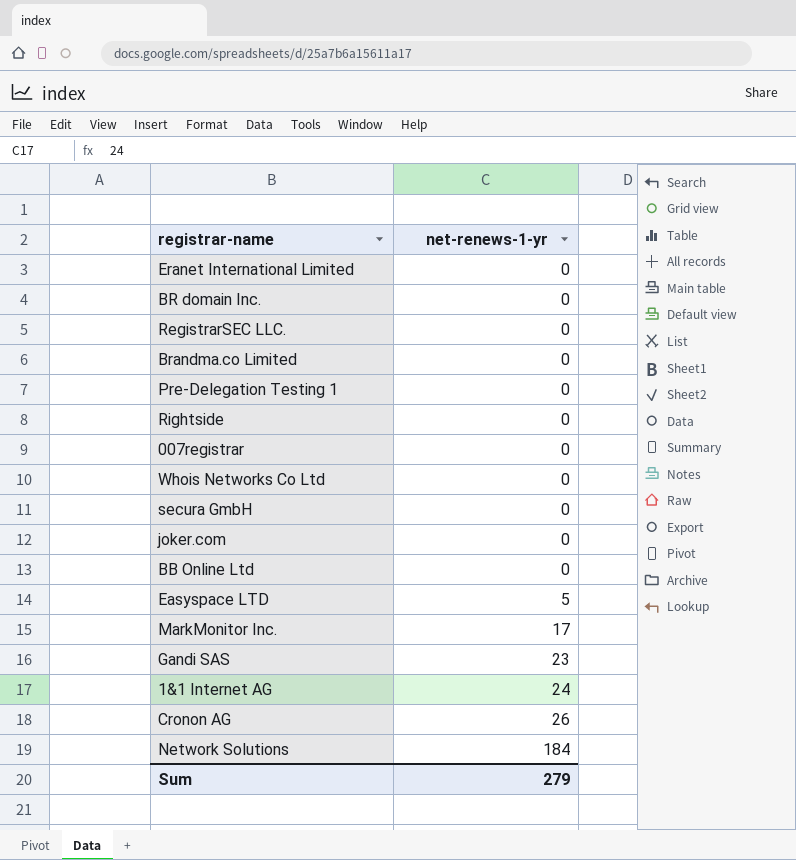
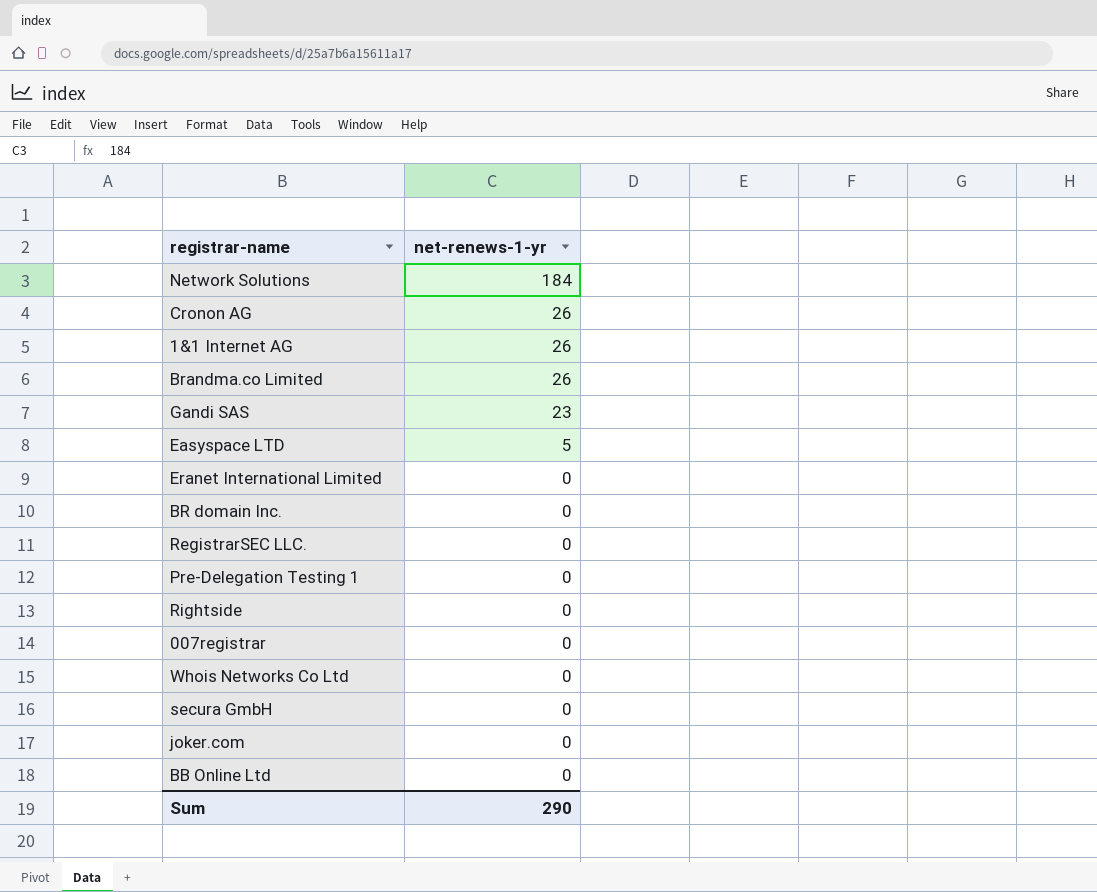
row order: net-renews-1-yr ascending -> net-renews-1-yr descending
row MarkMonitor Inc.: 17 -> none
1&1 Internet AG | net-renews-1-yr: 24 -> 26
Brandma.co Limited | net-renews-1-yr: 0 -> 26
Sum | net-renews-1-yr: 279 -> 290

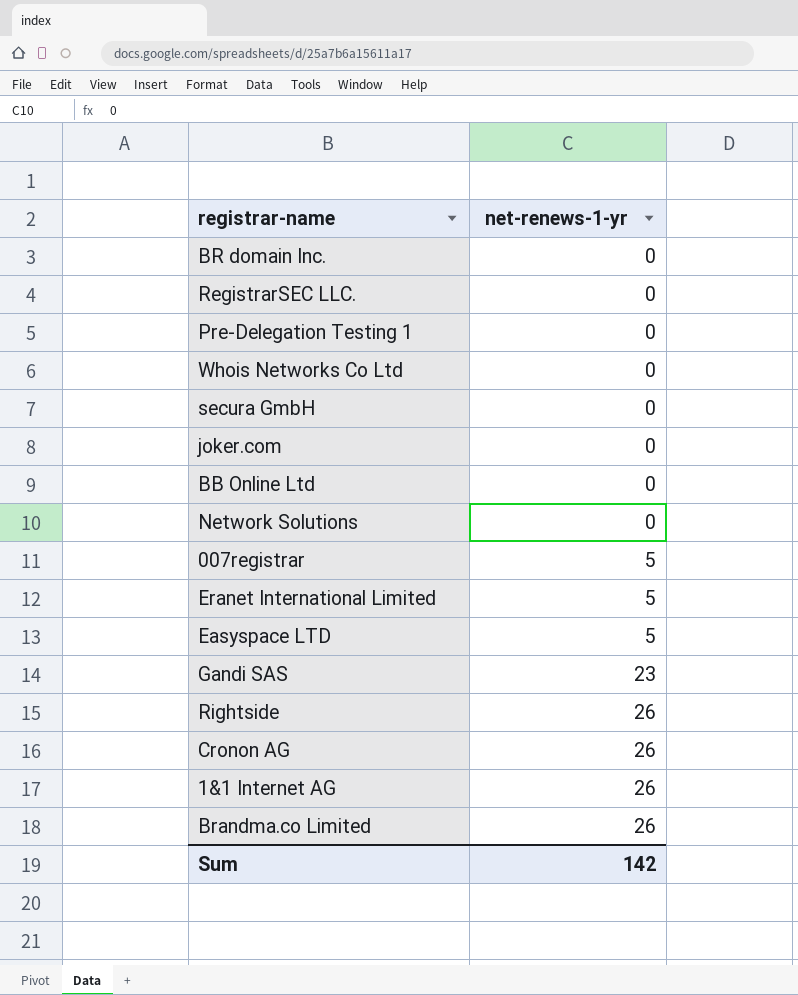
row order: net-renews-1-yr descending -> net-renews-1-yr ascending
Network Solutions | net-renews-1-yr: 184 -> 0
007registrar | net-renews-1-yr: 0 -> 5
Eranet International Limited | net-renews-1-yr: 0 -> 5
Rightside | net-renews-1-yr: 0 -> 26
Sum | net-renews-1-yr: 290 -> 142

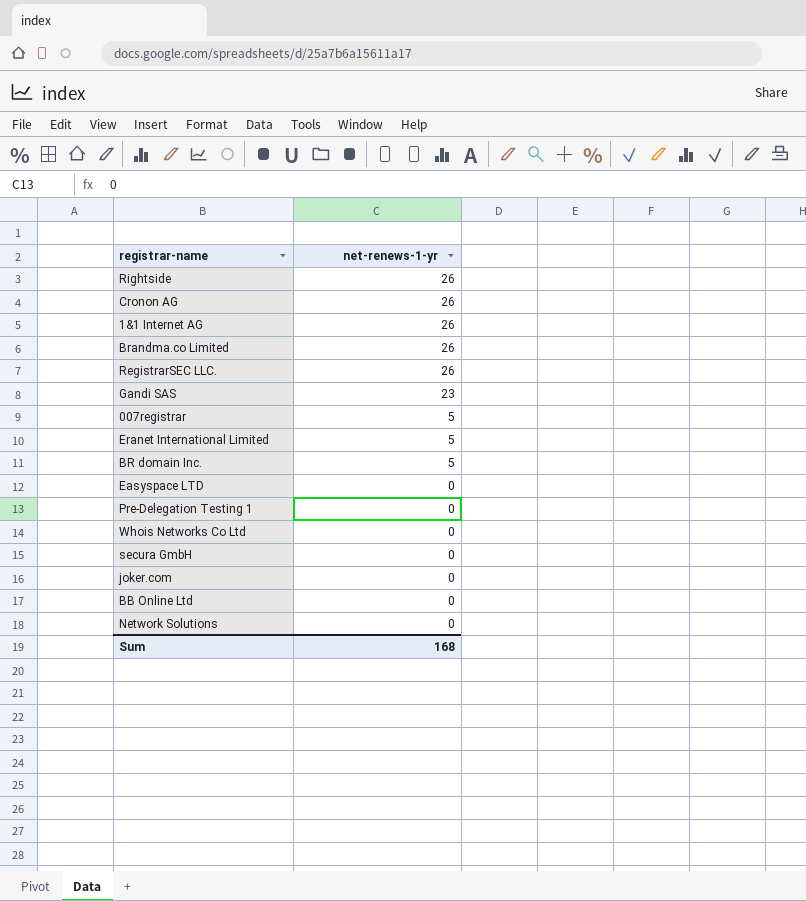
row order: net-renews-1-yr ascending -> net-renews-1-yr descending
RegistrarSEC LLC. | net-renews-1-yr: 0 -> 26
BR domain Inc. | net-renews-1-yr: 0 -> 5
Easyspace LTD | net-renews-1-yr: 5 -> 0
Sum | net-renews-1-yr: 142 -> 168

